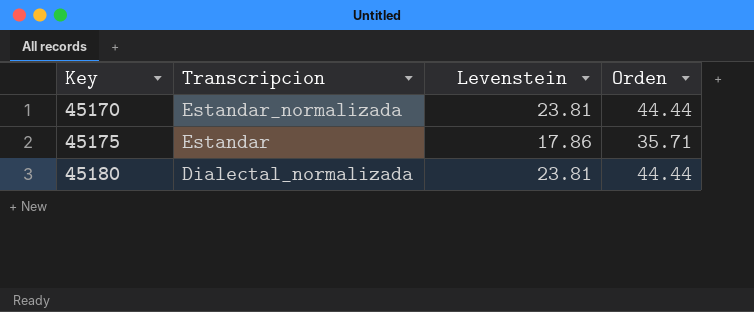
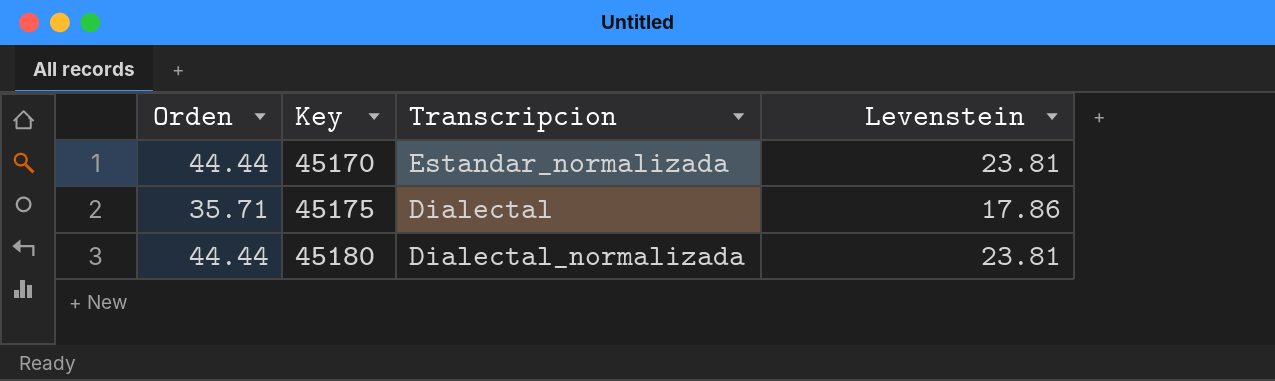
column Orden | position: 4 -> 1
45175 | Transcripcion: Estandar -> Dialectal

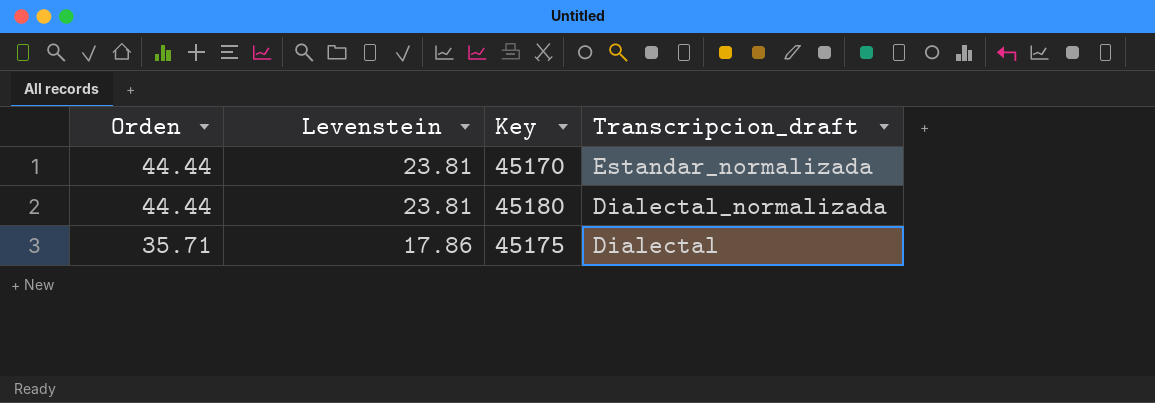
row order: Key ascending -> Orden descending
column Levenstein | position: 4 -> 2
column name: Transcripcion -> Transcripcion_draft

